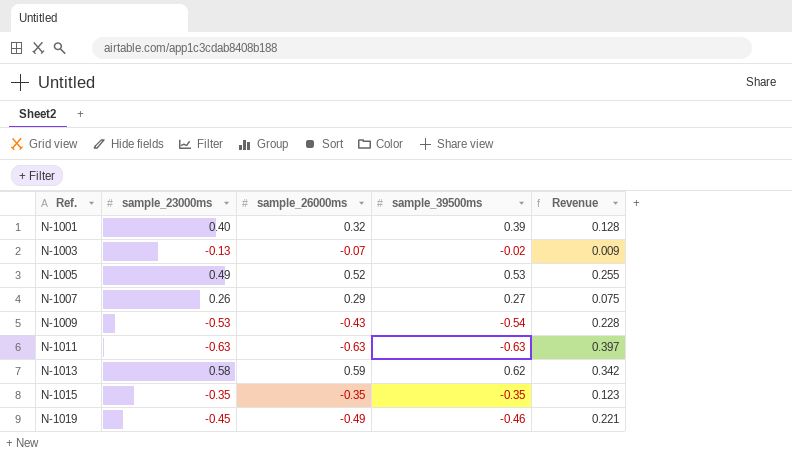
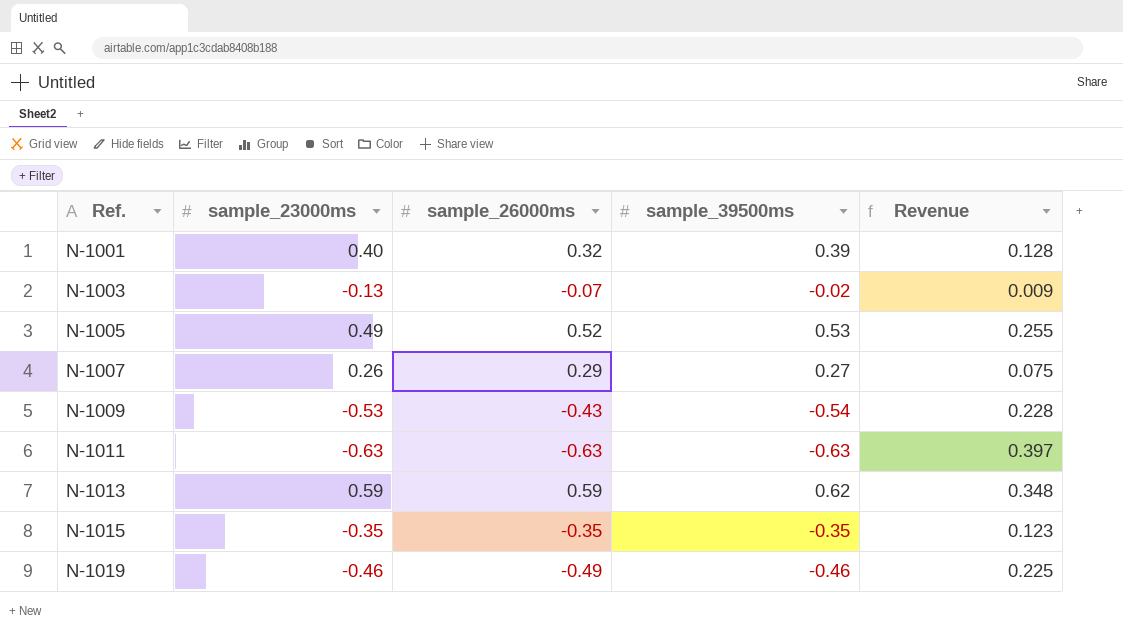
N-1013 | sample_23000ms: 0.58 -> 0.59
N-1013 | Revenue: 0.342 -> 0.348
N-1019 | sample_23000ms: -0.45 -> -0.46
N-1019 | Revenue: 0.221 -> 0.225

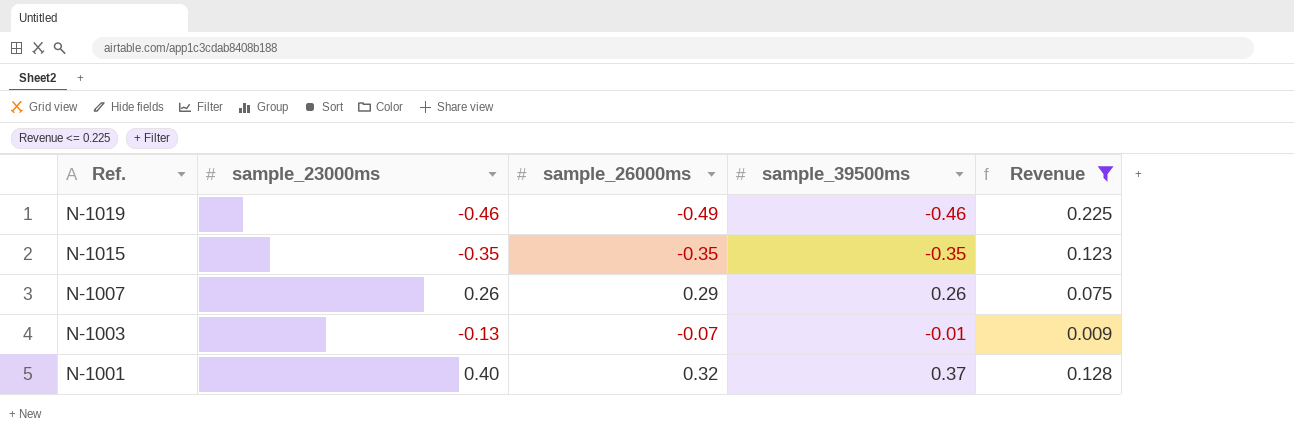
filter: none -> Revenue <= 0.225
row order: Ref. ascending -> Ref. descending
N-1007 | sample_39500ms: 0.27 -> 0.26
N-1003 | sample_39500ms: -0.02 -> -0.01
N-1001 | sample_39500ms: 0.39 -> 0.37

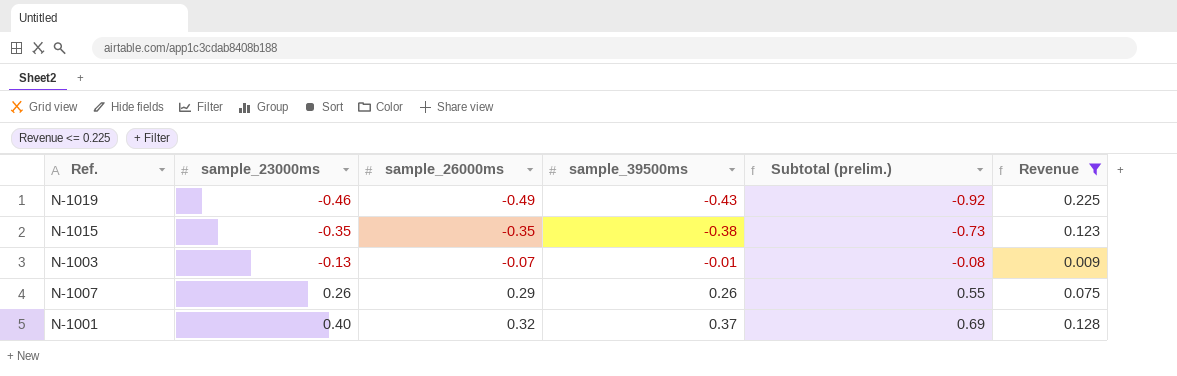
row order: Ref. descending -> sample_23000ms ascending
column Subtotal (prelim.) | formula: none -> [sample_26000ms] + [sample_39500ms]
N-1019 | sample_39500ms: -0.46 -> -0.43
N-1015 | sample_39500ms: -0.35 -> -0.38

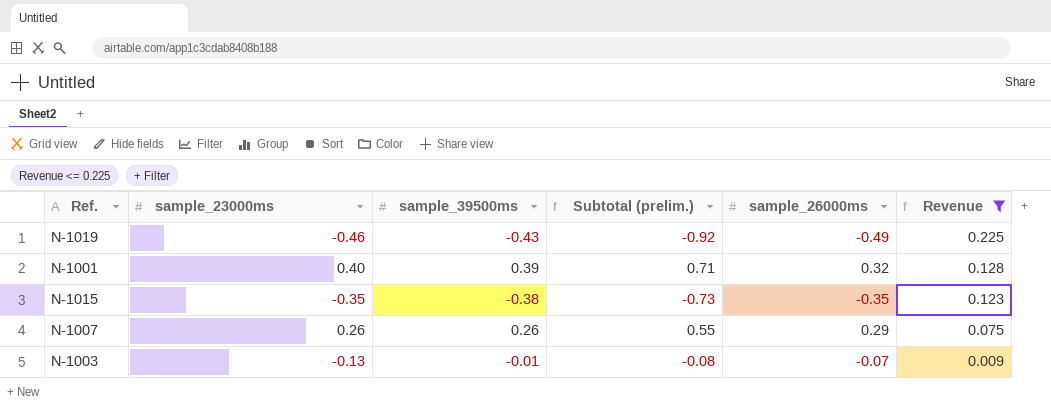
row order: sample_23000ms ascending -> Revenue descending
column sample_26000ms | position: 3 -> 5
N-1001 | sample_39500ms: 0.37 -> 0.39
N-1001 | Subtotal (prelim.): 0.69 -> 0.71

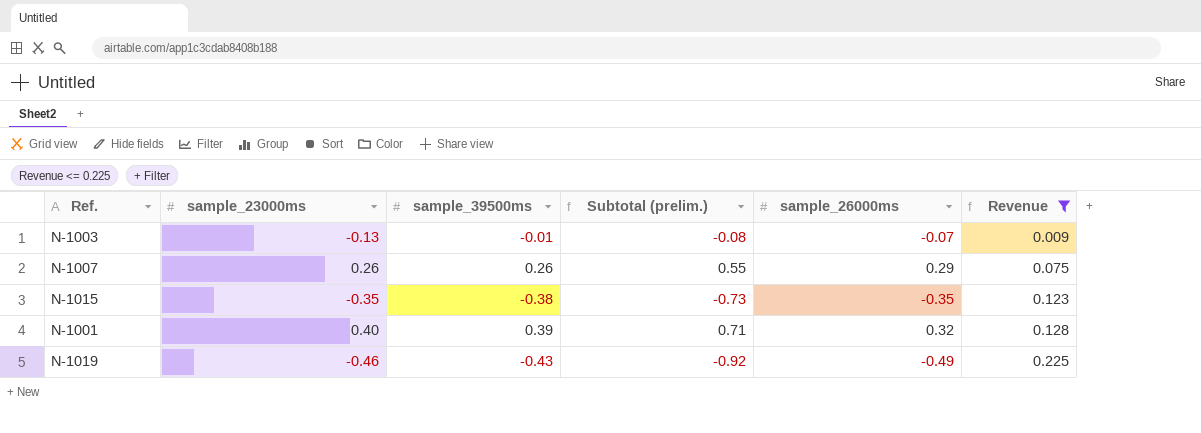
row order: Revenue descending -> Revenue ascending

